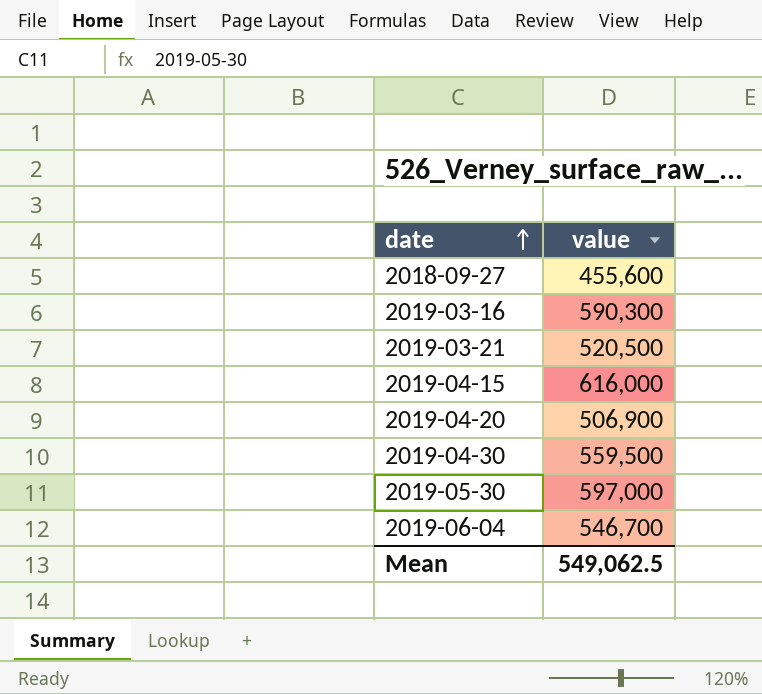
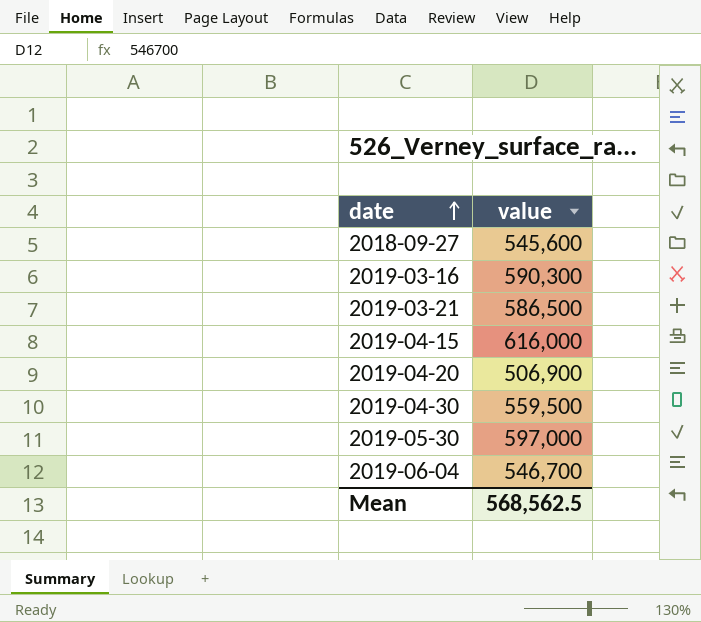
2018-09-27 | value: 455,600 -> 545,600
2019-03-21 | value: 520,500 -> 586,500
Mean | value: 549,062.5 -> 568,562.5

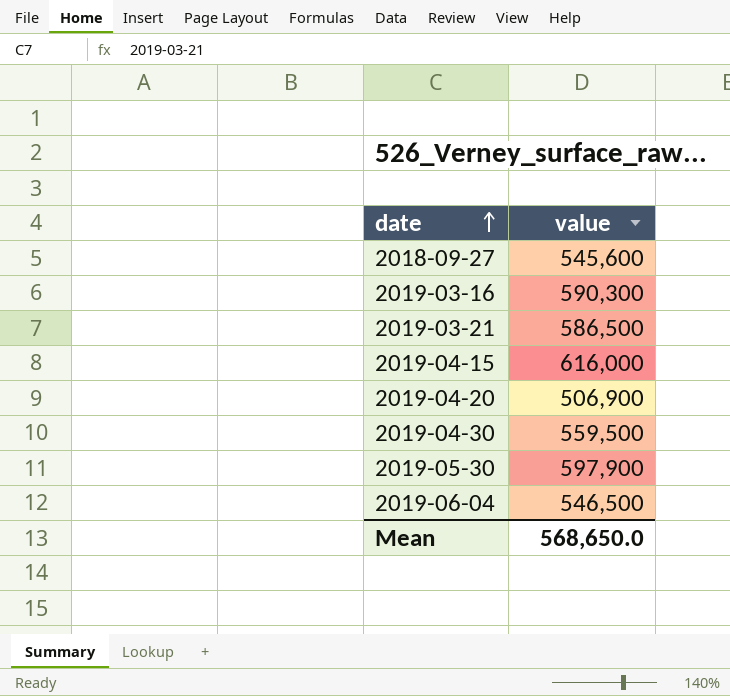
2019-05-30 | value: 597,000 -> 597,900
2019-06-04 | value: 546,700 -> 546,500
Mean | value: 568,562.5 -> 568,650.0

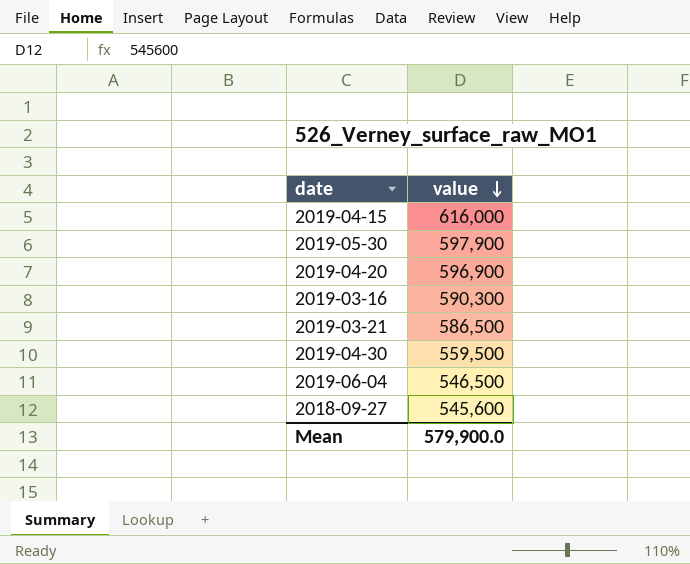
row order: date ascending -> value descending
2019-04-20 | value: 506,900 -> 596,900
Mean | value: 568,650.0 -> 579,900.0

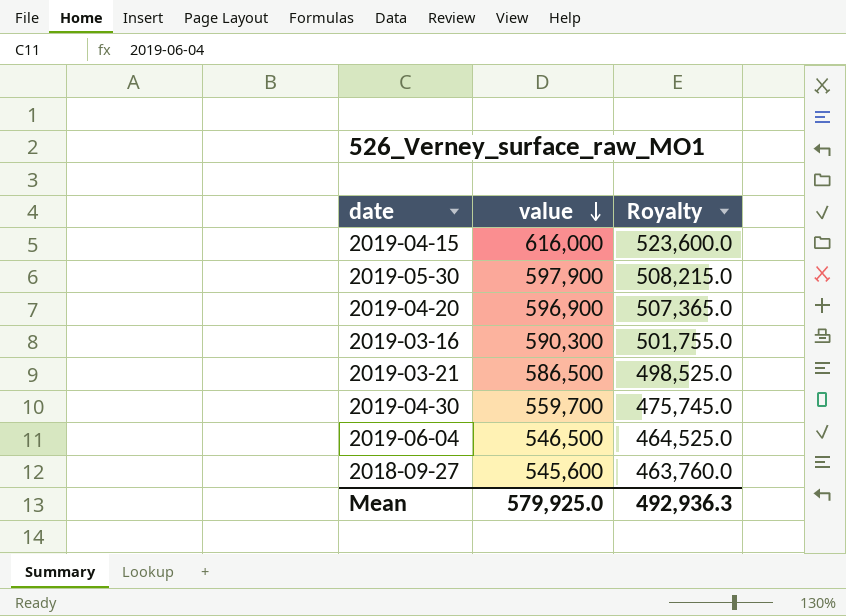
column Royalty | formula: none -> [value] * 0.85
2019-04-30 | value: 559,500 -> 559,700
Mean | value: 579,900.0 -> 579,925.0

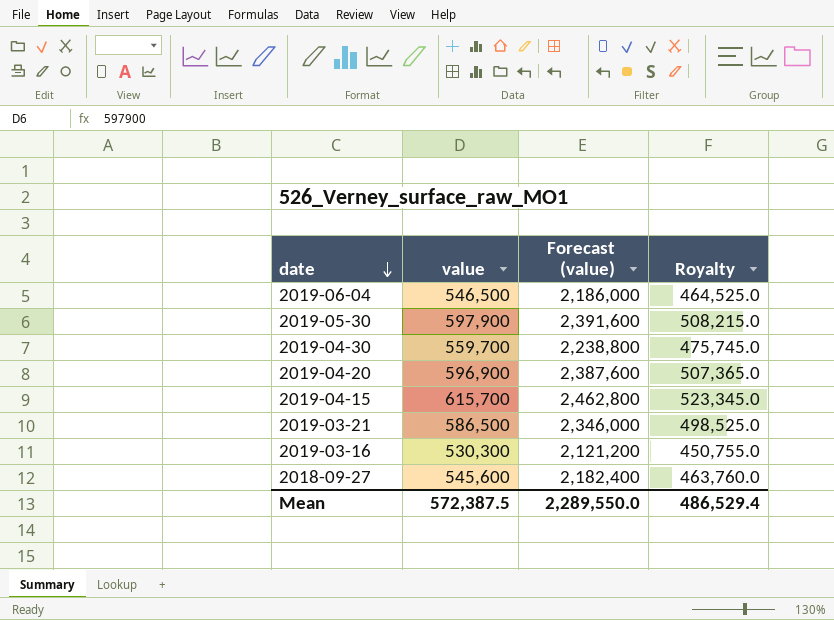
row order: value descending -> date descending
column Forecast (value) | formula: none -> [value] * 4
2019-04-15 | value: 616,000 -> 615,700
2019-04-15 | Royalty: 523,600.0 -> 523,345.0
2019-03-16 | value: 590,300 -> 530,300
2019-03-16 | Royalty: 501,755.0 -> 450,755.0
Mean | value: 579,925.0 -> 572,387.5
Mean | Royalty: 492,936.3 -> 486,529.4

